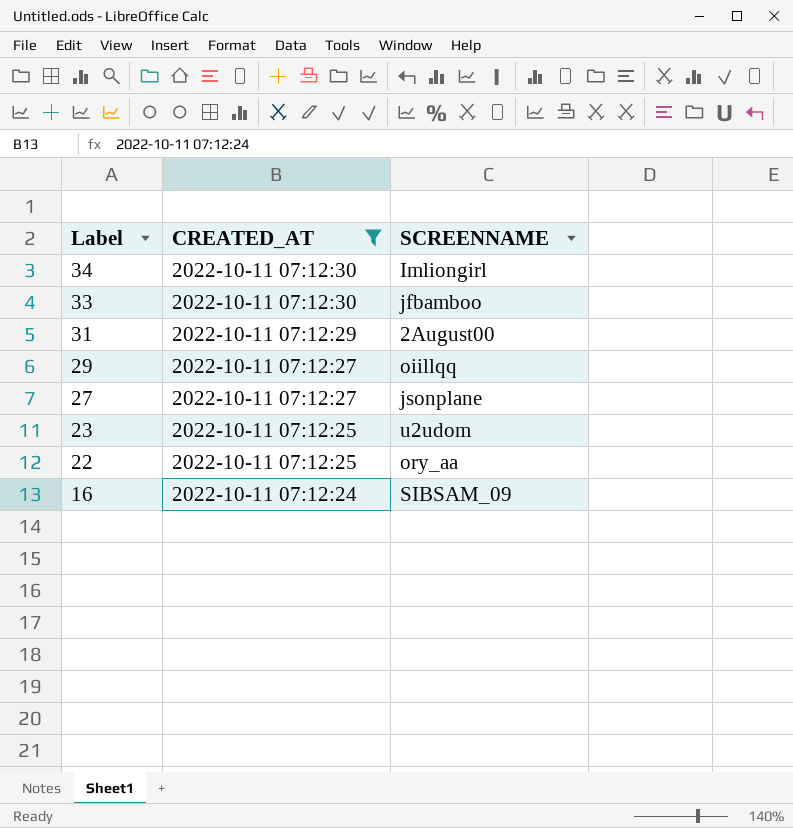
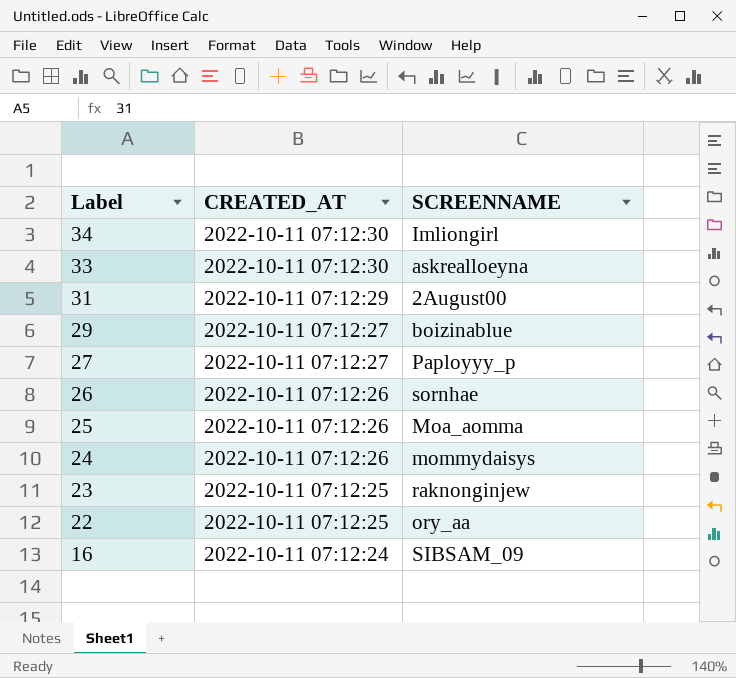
filter: CREATED_AT != 2022-10-11 07:12:26 -> none
33 | SCREENNAME: jfbamboo -> askrealloeyna
29 | SCREENNAME: oiillqq -> boizinablue
27 | SCREENNAME: jsonplane -> Paployyy_p
23 | SCREENNAME: u2udom -> raknonginjew

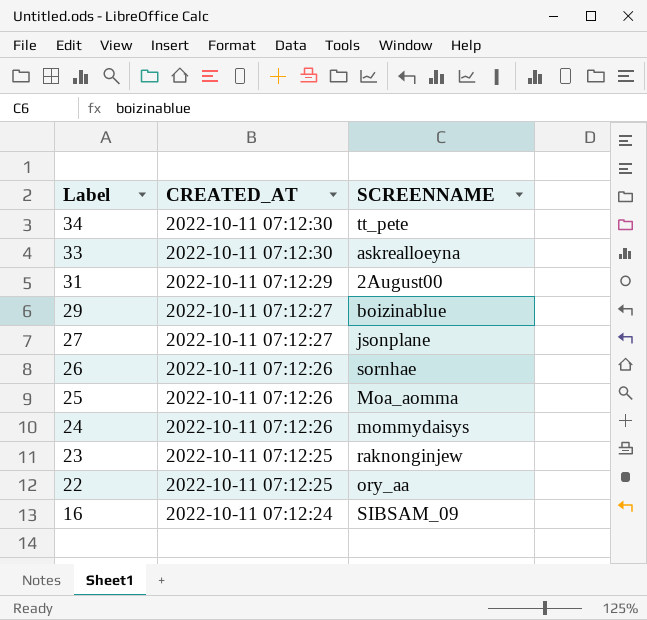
34 | SCREENNAME: Imliongirl -> tt_pete
27 | SCREENNAME: Paployyy_p -> jsonplane

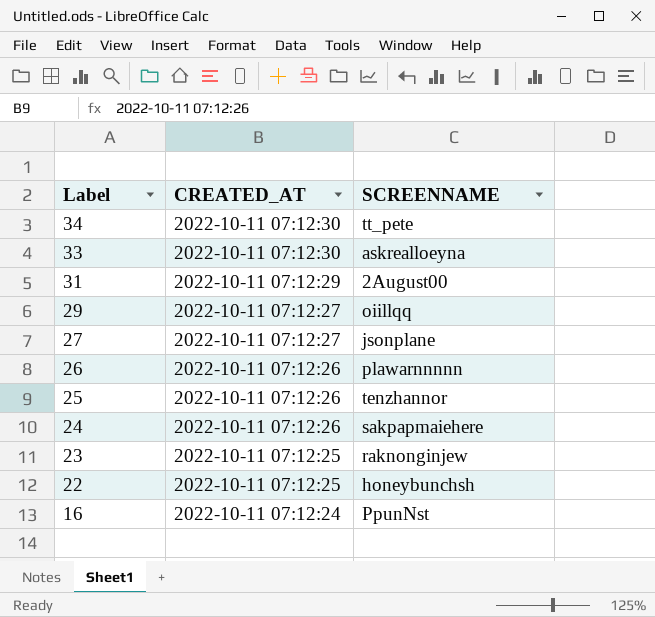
29 | SCREENNAME: boizinablue -> oiillqq
26 | SCREENNAME: sornhae -> plawarnnnnn
25 | SCREENNAME: Moa_aomma -> tenzhannor
24 | SCREENNAME: mommydaisys -> sakpapmaiehere
22 | SCREENNAME: ory_aa -> honeybunchsh
16 | SCREENNAME: SIBSAM_09 -> PpunNst

